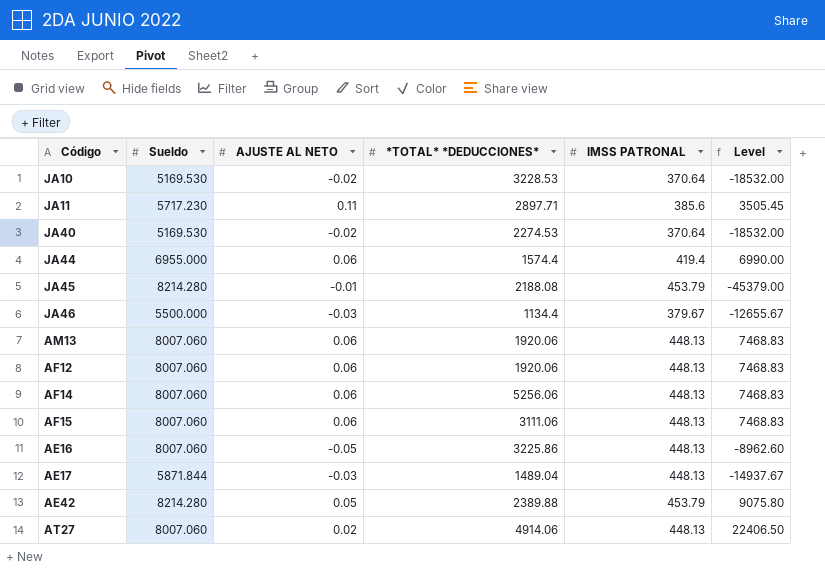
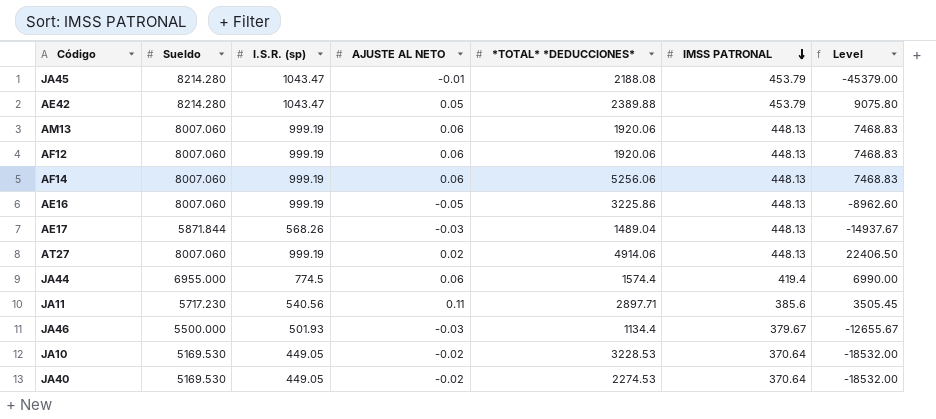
row order: none -> IMSS PATRONAL descending
column I.S.R. (sp) | position: none -> 3
row AF15: 8007.060 | 0.06 | 3111.06 | 448.13 | 7468.83 -> none

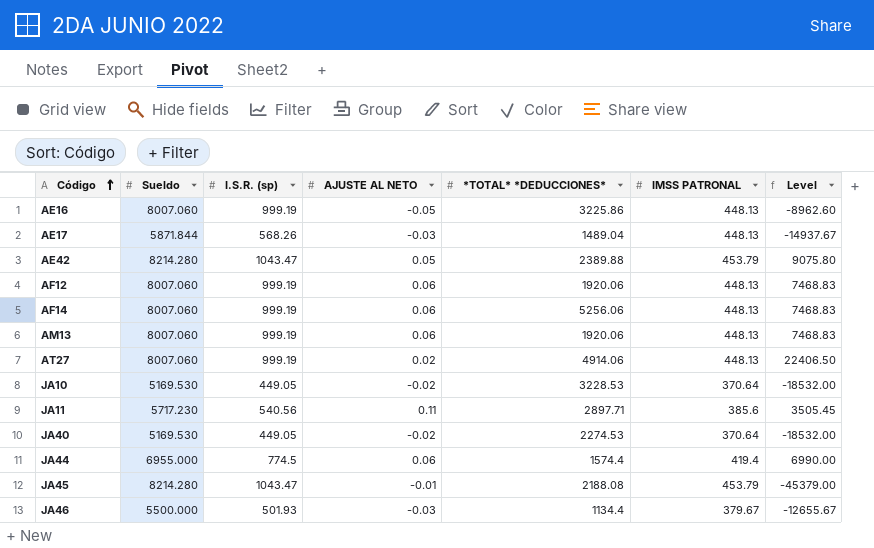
row order: IMSS PATRONAL descending -> Código ascending

